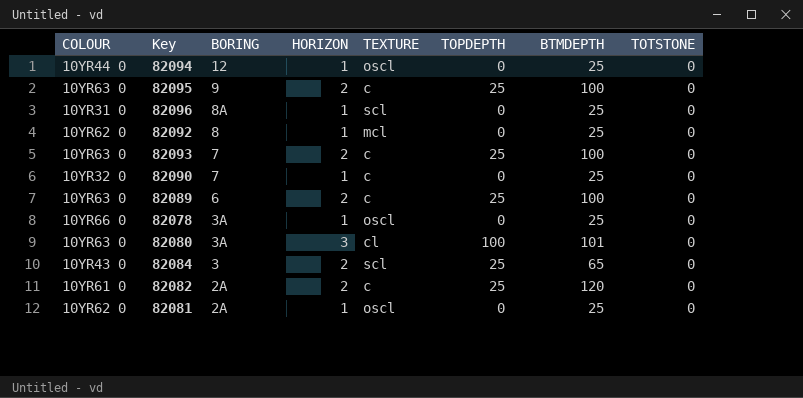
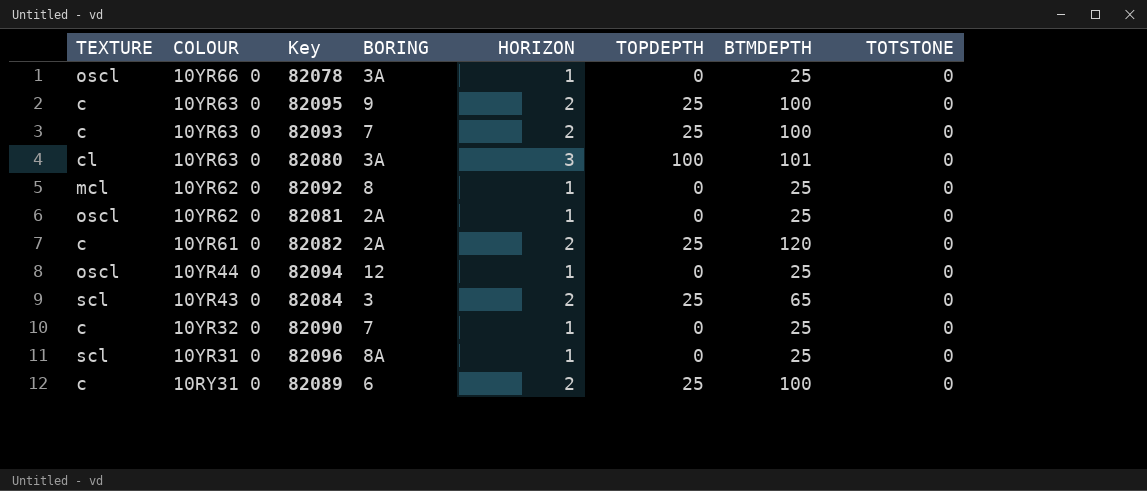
row order: BORING descending -> COLOUR descending
column TEXTURE | position: 5 -> 1
82089 | COLOUR: 10YR63 0 -> 10RY31 0

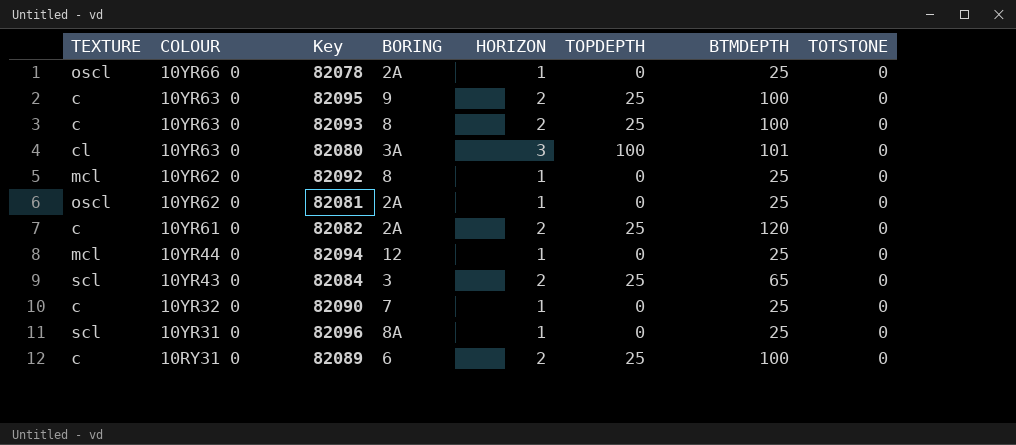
82078 | BORING: 3A -> 2A
82093 | BORING: 7 -> 8
82094 | TEXTURE: oscl -> mcl

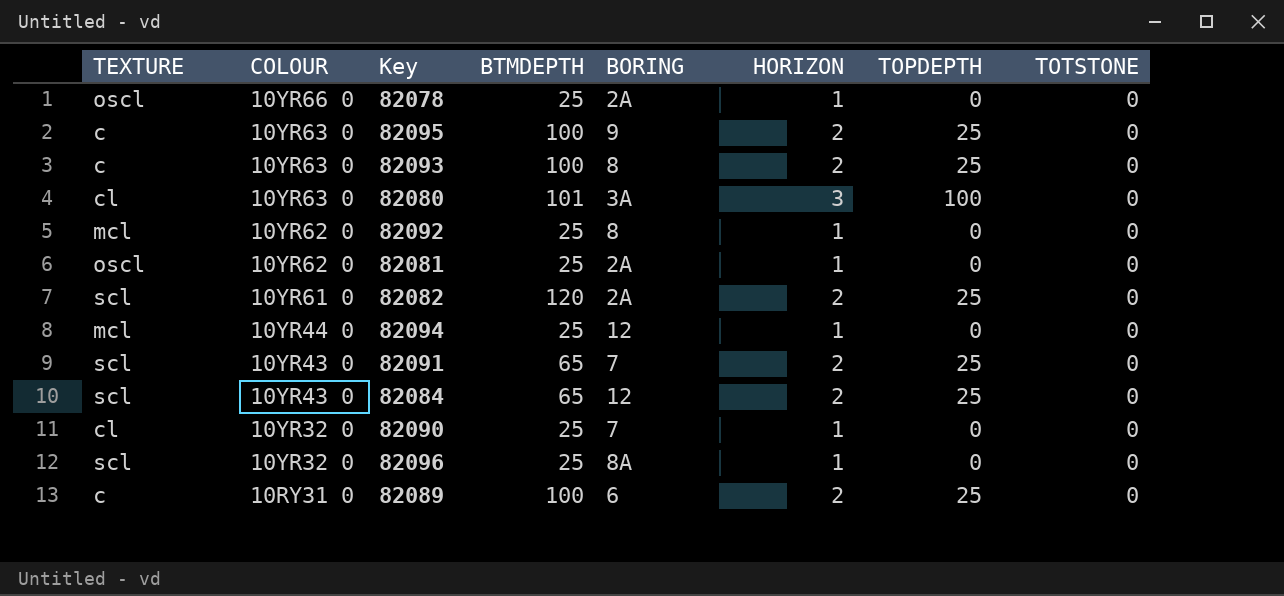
column BTMDEPTH | position: 7 -> 4
82082 | TEXTURE: c -> scl
row 82091: none -> scl | 10YR43 0 | 65 | 7 | 2 | 25 | 0
82084 | BORING: 3 -> 12
82090 | TEXTURE: c -> cl
82096 | COLOUR: 10YR31 0 -> 10YR32 0

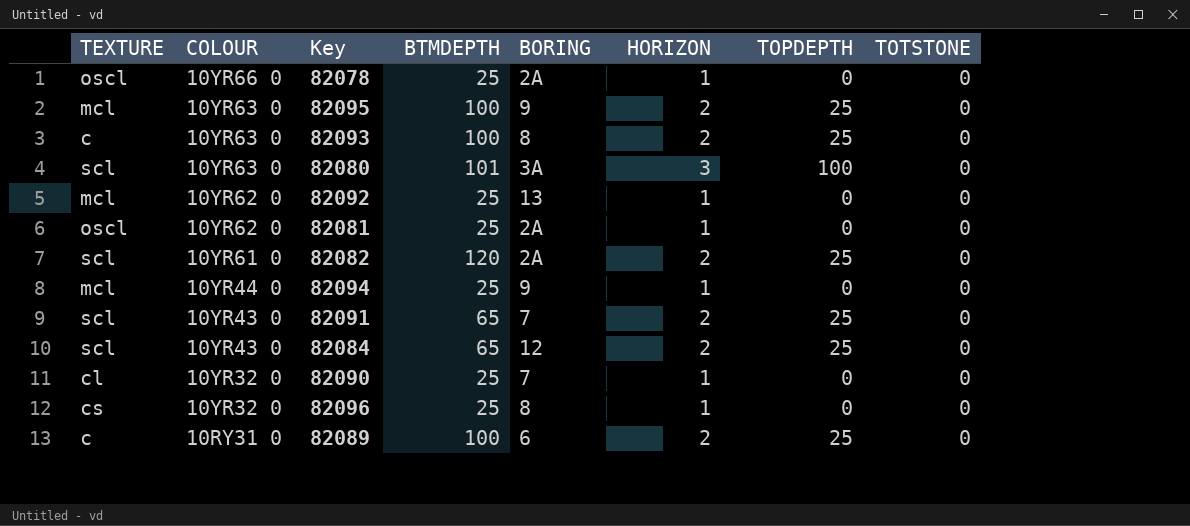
82095 | TEXTURE: c -> mcl
82080 | TEXTURE: cl -> scl
82092 | BORING: 8 -> 13
82094 | BORING: 12 -> 9
82096 | TEXTURE: scl -> cs
82096 | BORING: 8A -> 8

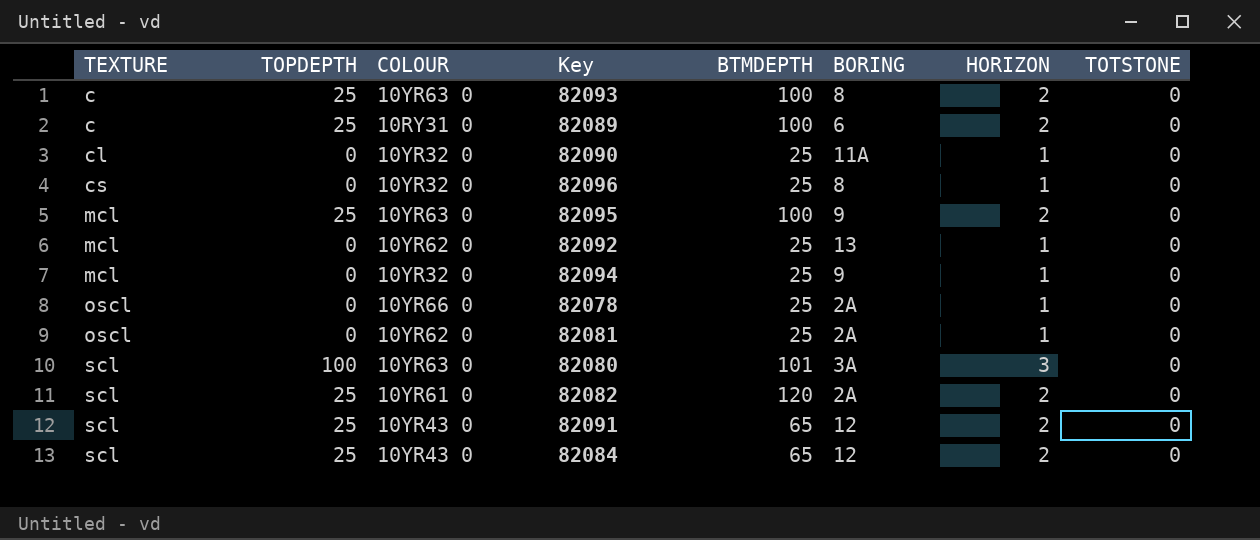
row order: COLOUR descending -> TEXTURE ascending
column TOPDEPTH | position: 7 -> 2
82090 | BORING: 7 -> 11A
82094 | COLOUR: 10YR44 0 -> 10YR32 0
82091 | BORING: 7 -> 12

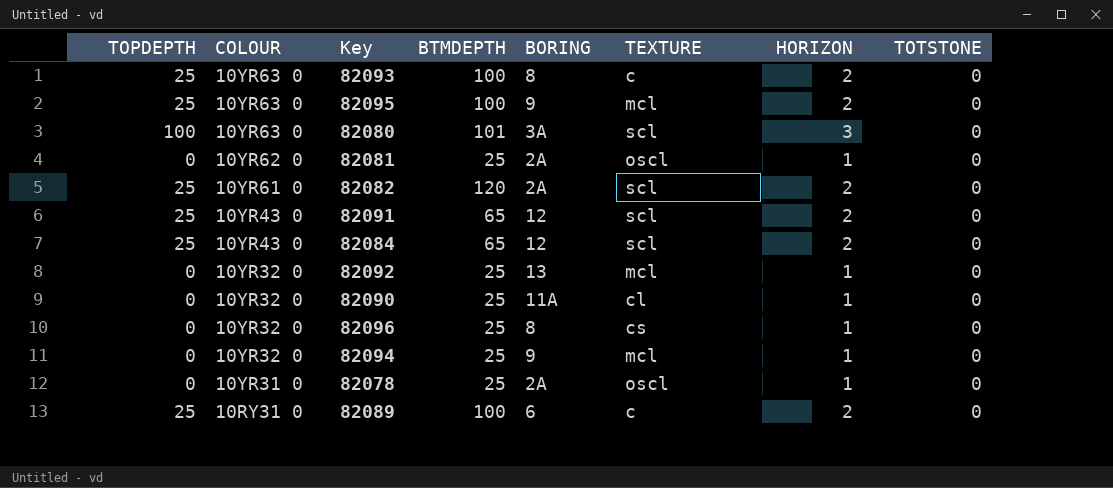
row order: TEXTURE ascending -> COLOUR descending
column TEXTURE | position: 1 -> 6
82092 | COLOUR: 10YR62 0 -> 10YR32 0
82078 | COLOUR: 10YR66 0 -> 10YR31 0

